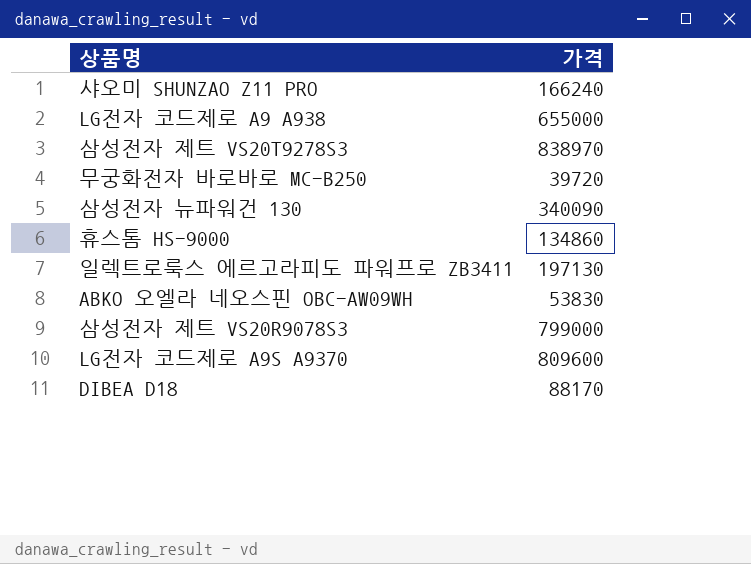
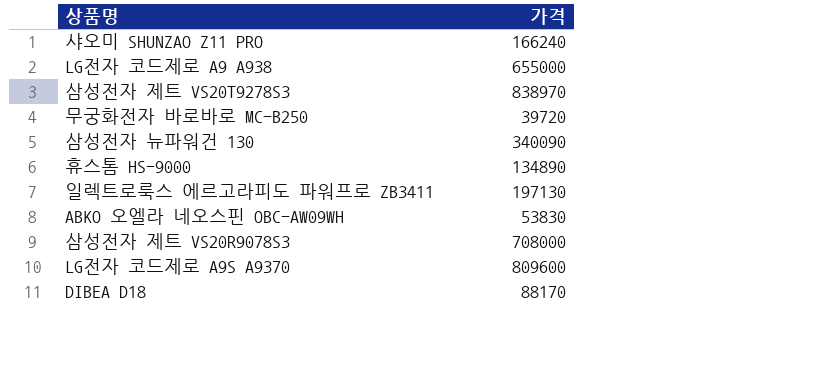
휴스톰 HS-9000 | 가격: 134860 -> 134890
삼성전자 제트 VS20R9078S3 | 가격: 799000 -> 708000

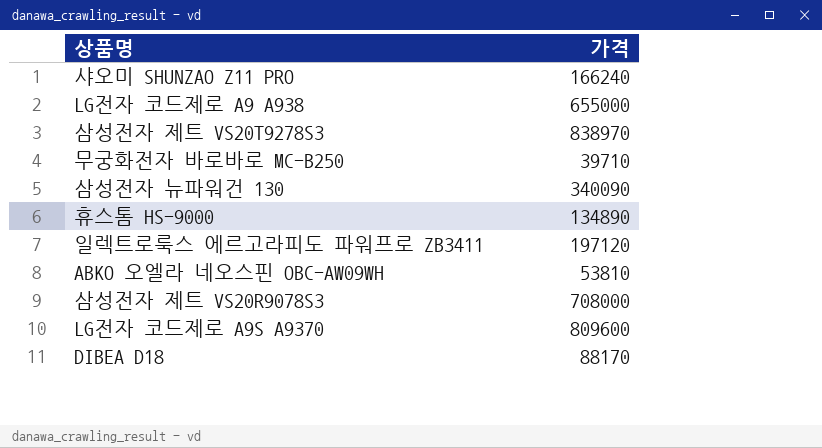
무궁화전자 바로바로 MC-B250 | 가격: 39720 -> 39710
일렉트로룩스 에르고라피도 파워프로 ZB3411 | 가격: 197130 -> 197120
ABKO 오엘라 네오스핀 OBC-AW09WH | 가격: 53830 -> 53810

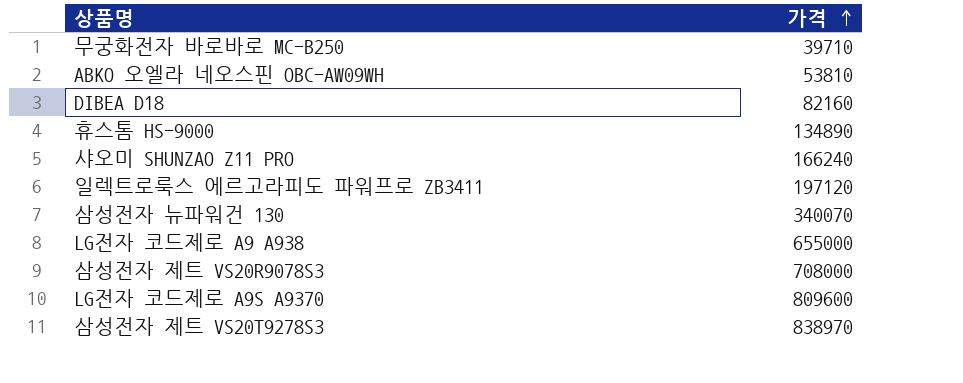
row order: none -> 가격 ascending
DIBEA D18 | 가격: 88170 -> 82160
삼성전자 뉴파워건 130 | 가격: 340090 -> 340070

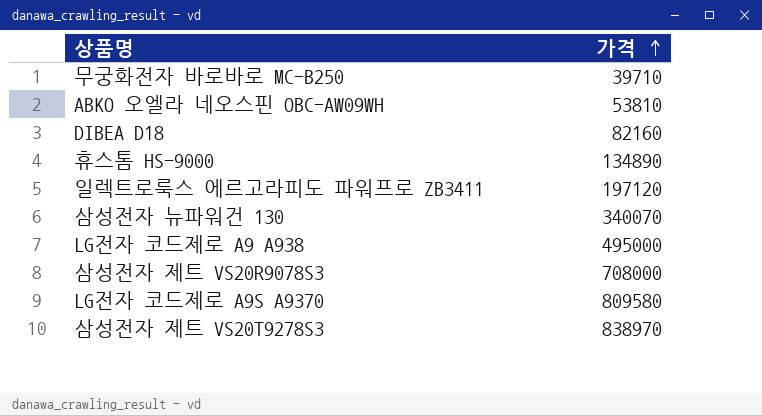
row 샤오미 SHUNZAO Z11 PRO: 166240 -> none
LG전자 코드제로 A9 A938 | 가격: 655000 -> 495000
LG전자 코드제로 A9S A9370 | 가격: 809600 -> 809580

